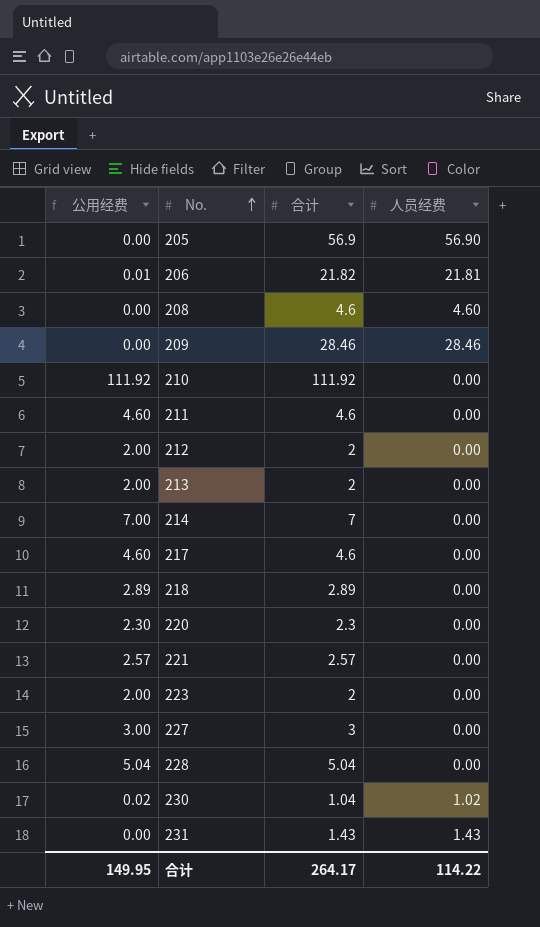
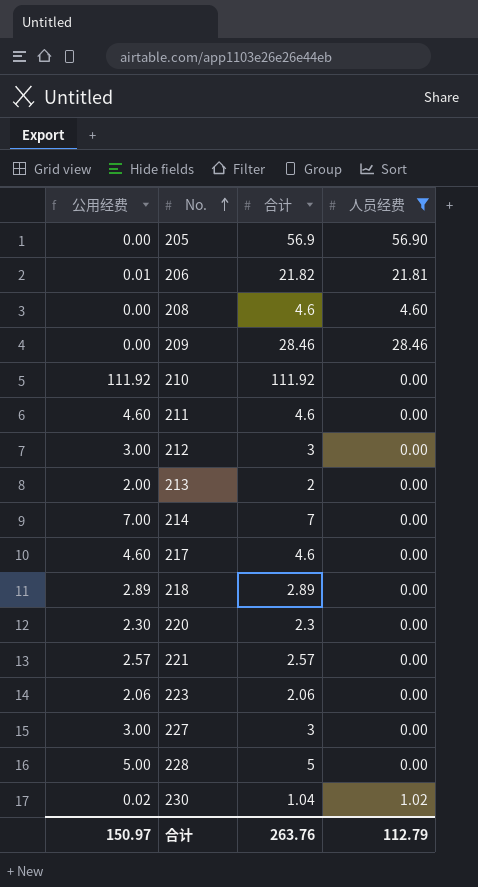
filter: none -> 人员经费 != 1.43
212 | 公用经费: 2.00 -> 3.00
212 | 合计: 2 -> 3
223 | 公用经费: 2.00 -> 2.06
223 | 合计: 2 -> 2.06
228 | 公用经费: 5.04 -> 5.00
228 | 合计: 5.04 -> 5
合计 | 公用经费: 149.95 -> 150.97
合计 | 合计: 264.17 -> 263.76
合计 | 人员经费: 114.22 -> 112.79

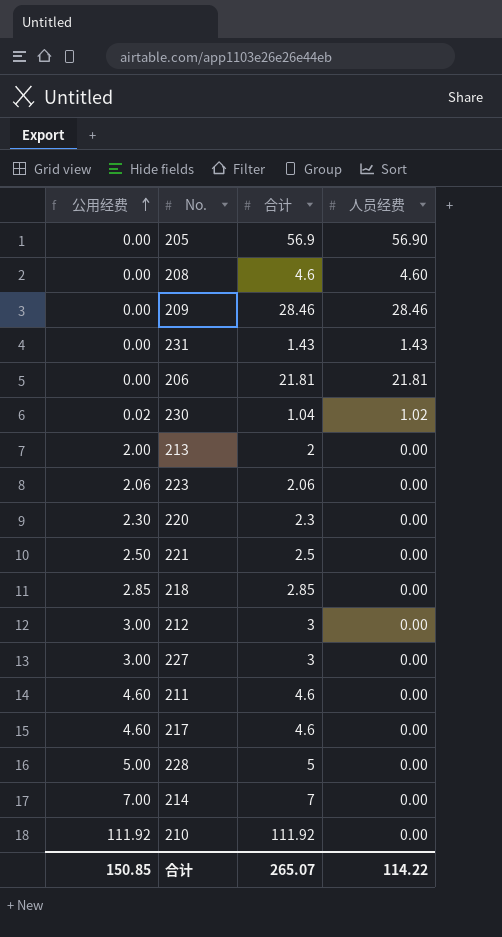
filter: 人员经费 != 1.43 -> none
row order: No. ascending -> 公用经费 ascending
206 | 公用经费: 0.01 -> 0.00
206 | 合计: 21.82 -> 21.81
221 | 公用经费: 2.57 -> 2.50
221 | 合计: 2.57 -> 2.5
218 | 公用经费: 2.89 -> 2.85
218 | 合计: 2.89 -> 2.85
合计 | 公用经费: 150.97 -> 150.85
合计 | 合计: 263.76 -> 265.07
合计 | 人员经费: 112.79 -> 114.22

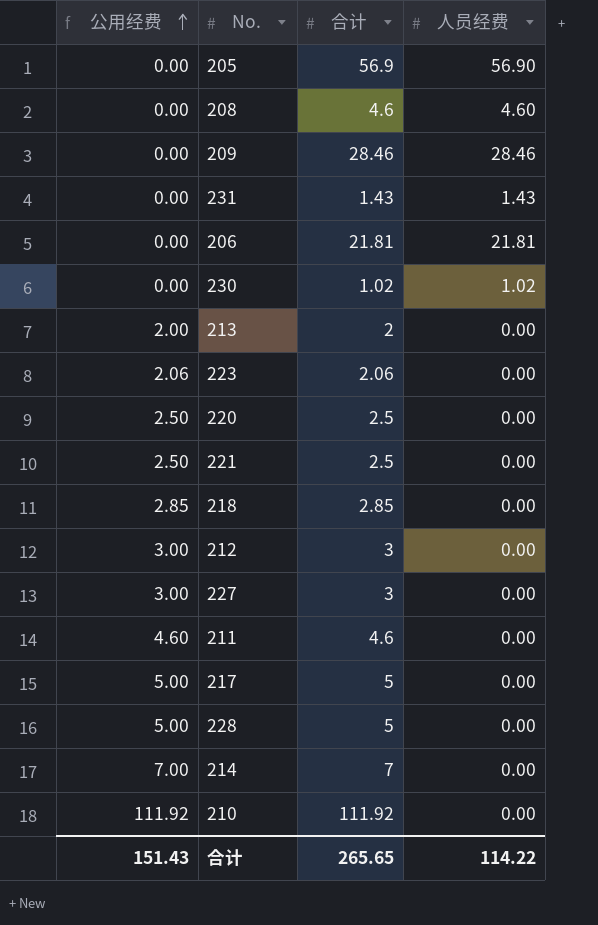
230 | 公用经费: 0.02 -> 0.00
230 | 合计: 1.04 -> 1.02
220 | 公用经费: 2.30 -> 2.50
220 | 合计: 2.3 -> 2.5
217 | 公用经费: 4.60 -> 5.00
217 | 合计: 4.6 -> 5
合计 | 公用经费: 150.85 -> 151.43
合计 | 合计: 265.07 -> 265.65

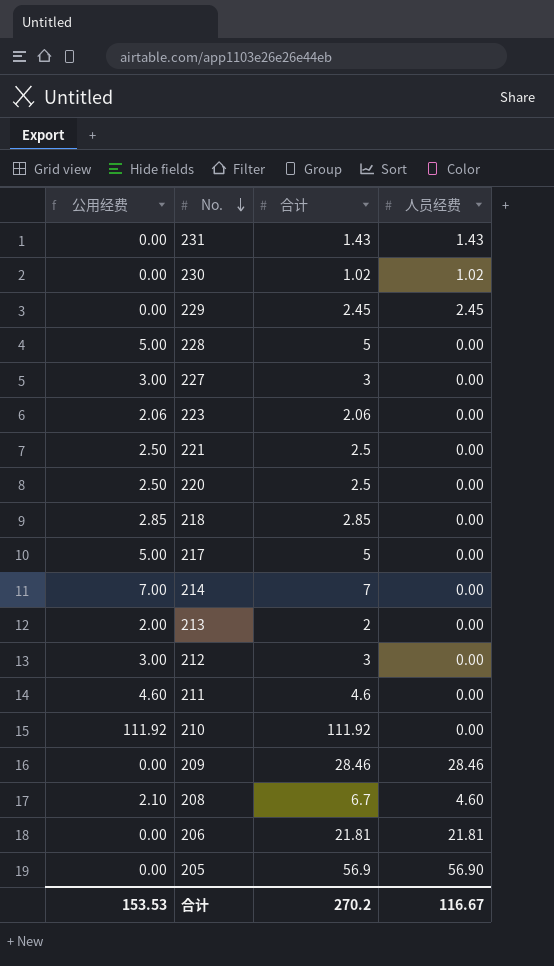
row order: 公用经费 ascending -> No. descending
row 229: none -> 0.00 | 2.45 | 2.45
208 | 公用经费: 0.00 -> 2.10
208 | 合计: 4.6 -> 6.7
合计 | 公用经费: 151.43 -> 153.53
合计 | 合计: 265.65 -> 270.2
合计 | 人员经费: 114.22 -> 116.67

